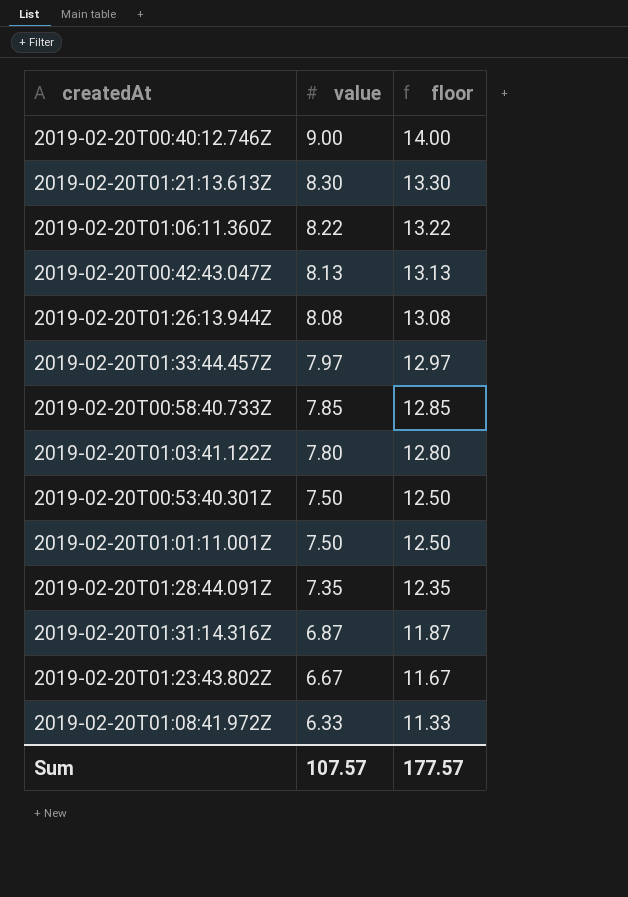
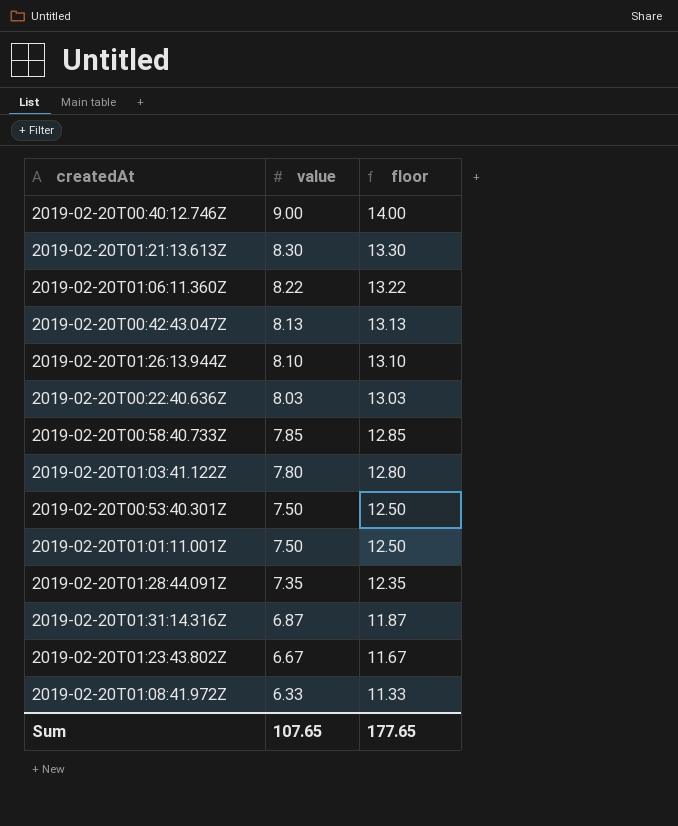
row 2019-02-20T01:33:44.457Z: 7.97 | 12.97 -> none
2019-02-20T01:26:13.944Z | value: 8.08 -> 8.10
2019-02-20T01:26:13.944Z | floor: 13.08 -> 13.10
row 2019-02-20T00:22:40.636Z: none -> 8.03 | 13.03
Sum | value: 107.57 -> 107.65
Sum | floor: 177.57 -> 177.65

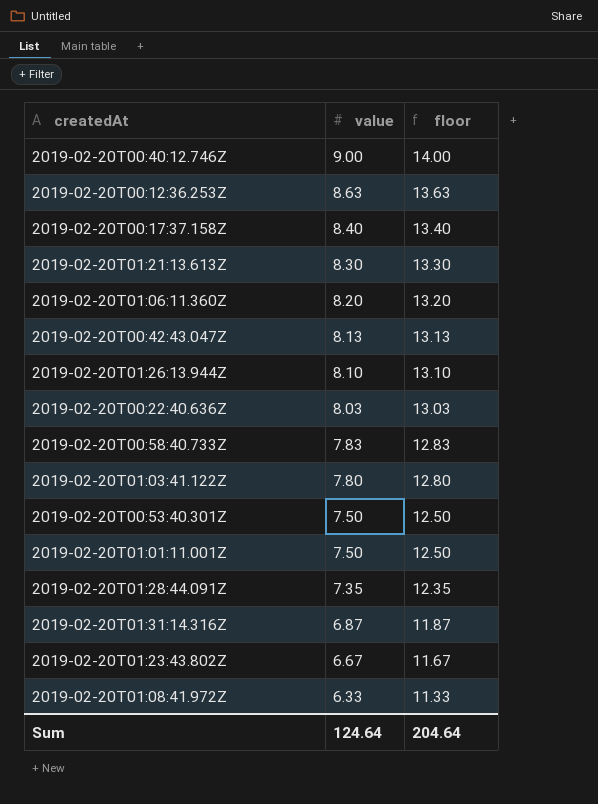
row 2019-02-20T00:12:36.253Z: none -> 8.63 | 13.63
row 2019-02-20T00:17:37.158Z: none -> 8.40 | 13.40
2019-02-20T01:06:11.360Z | value: 8.22 -> 8.20
2019-02-20T01:06:11.360Z | floor: 13.22 -> 13.20
2019-02-20T00:58:40.733Z | value: 7.85 -> 7.83
2019-02-20T00:58:40.733Z | floor: 12.85 -> 12.83
Sum | value: 107.65 -> 124.64
Sum | floor: 177.65 -> 204.64

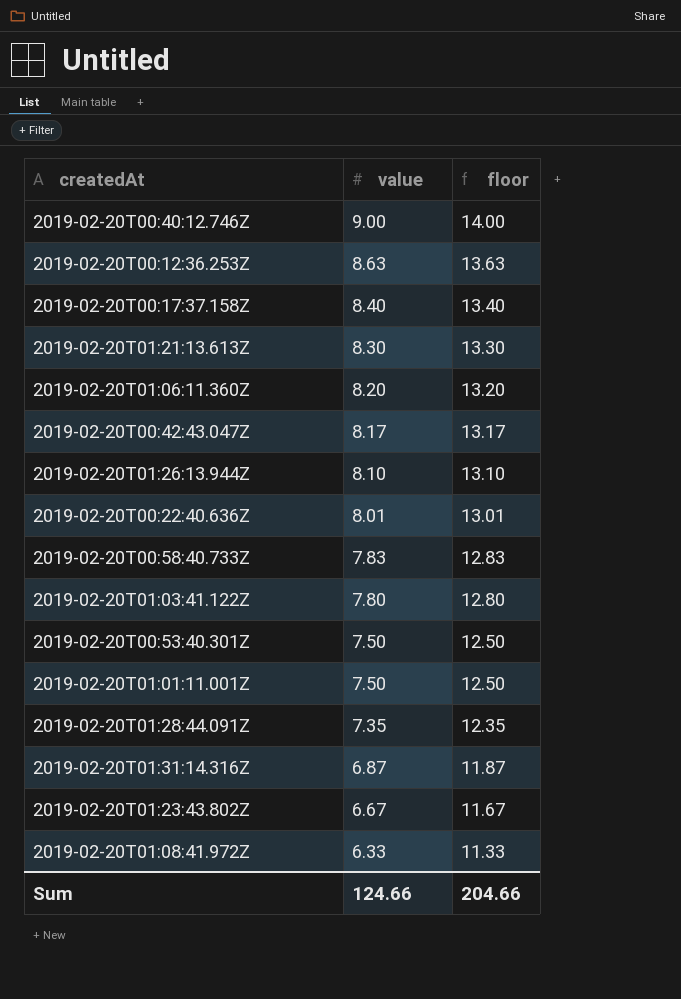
2019-02-20T00:42:43.047Z | value: 8.13 -> 8.17
2019-02-20T00:42:43.047Z | floor: 13.13 -> 13.17
2019-02-20T00:22:40.636Z | value: 8.03 -> 8.01
2019-02-20T00:22:40.636Z | floor: 13.03 -> 13.01
Sum | value: 124.64 -> 124.66
Sum | floor: 204.64 -> 204.66

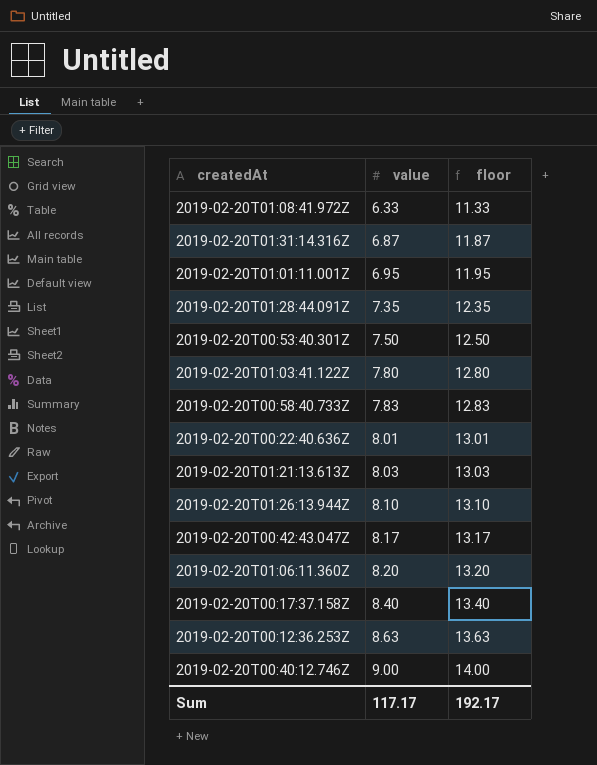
row order: value descending -> value ascending
row 2019-02-20T01:23:43.802Z: 6.67 | 11.67 -> none
2019-02-20T01:01:11.001Z | value: 7.50 -> 6.95
2019-02-20T01:01:11.001Z | floor: 12.50 -> 11.95
2019-02-20T01:21:13.613Z | value: 8.30 -> 8.03
2019-02-20T01:21:13.613Z | floor: 13.30 -> 13.03
Sum | value: 124.66 -> 117.17
Sum | floor: 204.66 -> 192.17

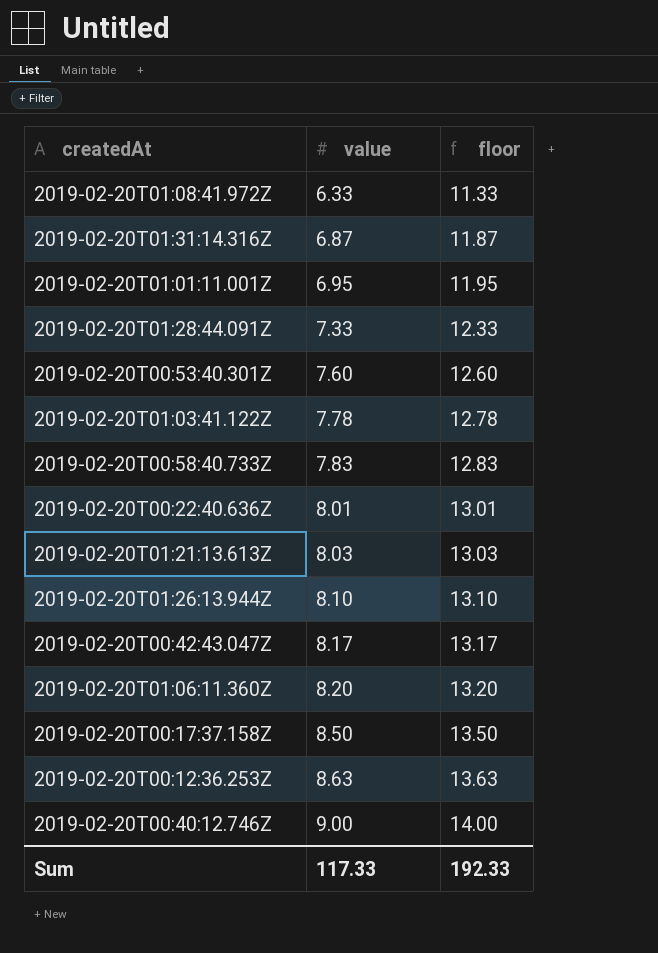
2019-02-20T01:28:44.091Z | value: 7.35 -> 7.33
2019-02-20T01:28:44.091Z | floor: 12.35 -> 12.33
2019-02-20T00:53:40.301Z | value: 7.50 -> 7.60
2019-02-20T00:53:40.301Z | floor: 12.50 -> 12.60
2019-02-20T01:03:41.122Z | value: 7.80 -> 7.78
2019-02-20T01:03:41.122Z | floor: 12.80 -> 12.78
2019-02-20T00:17:37.158Z | value: 8.40 -> 8.50
2019-02-20T00:17:37.158Z | floor: 13.40 -> 13.50
Sum | value: 117.17 -> 117.33
Sum | floor: 192.17 -> 192.33

